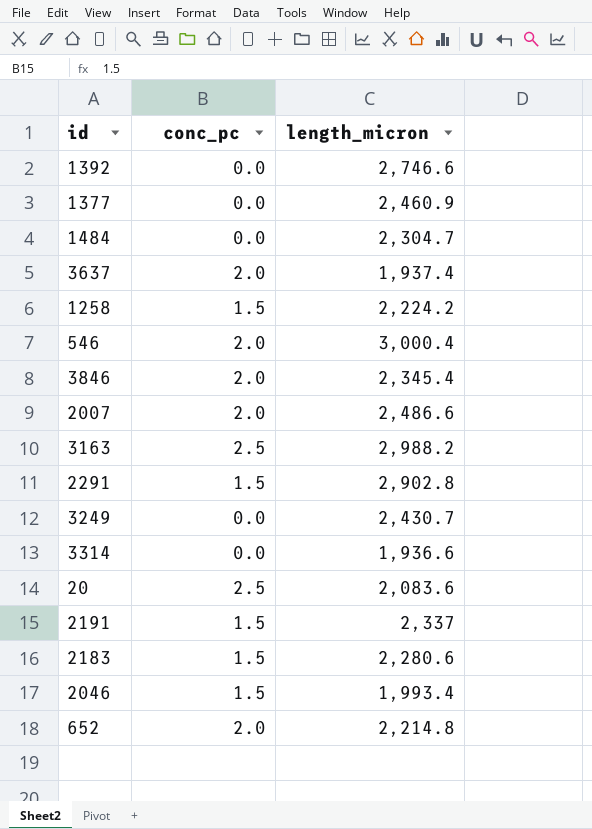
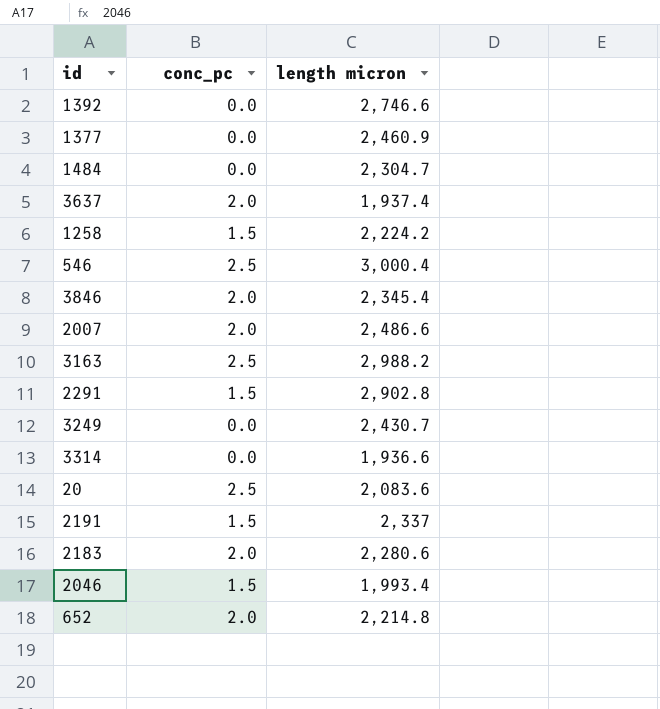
column name: length_micron -> length micron
546 | conc_pc: 2.0 -> 2.5
2183 | conc_pc: 1.5 -> 2.0

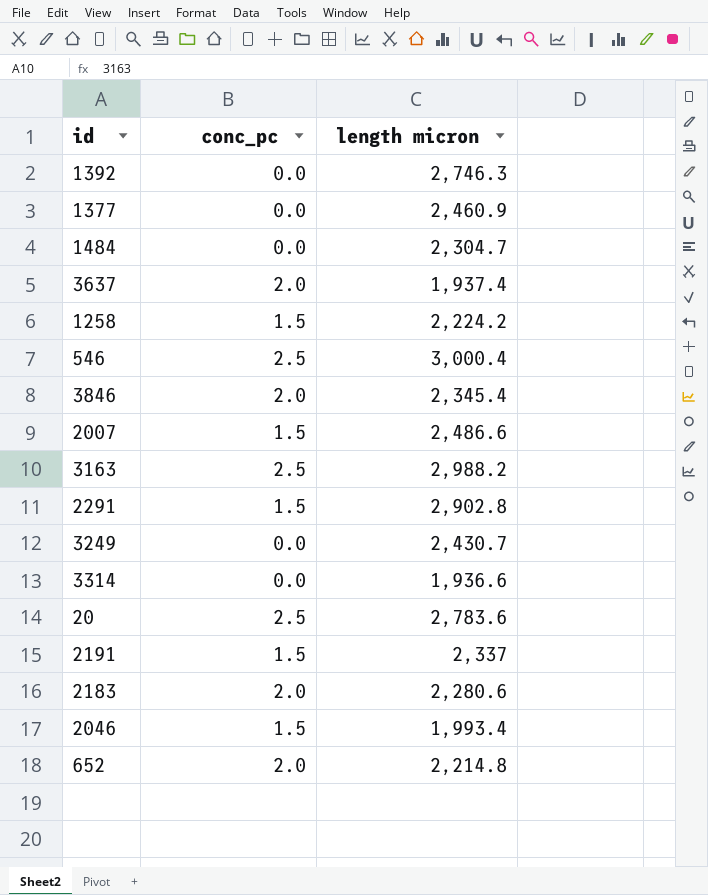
1392 | length micron: 2,746.6 -> 2,746.3
2007 | conc_pc: 2.0 -> 1.5
20 | length micron: 2,083.6 -> 2,783.6

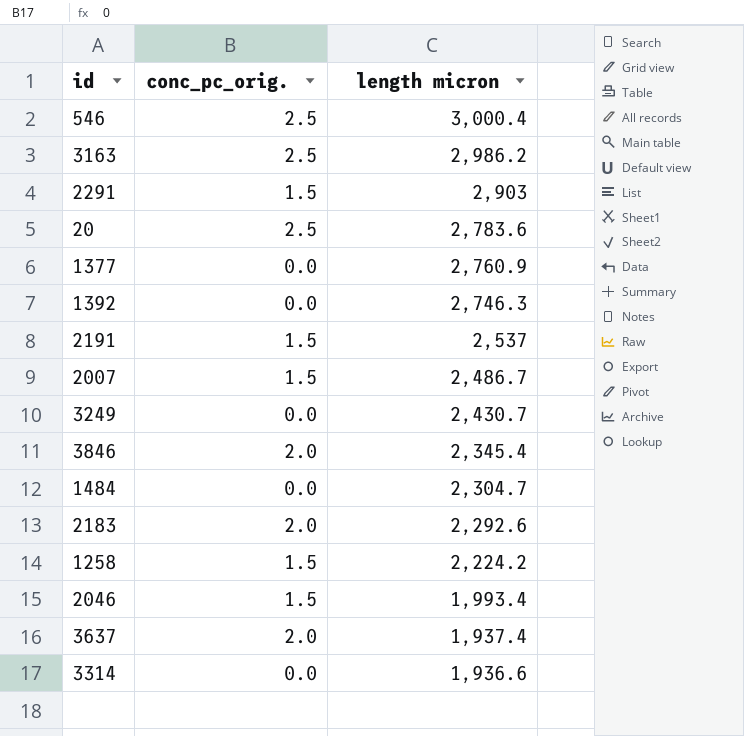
row order: none -> length micron descending
column name: conc_pc -> conc_pc_orig.
row 652: 2.0 | 2,214.8 -> none
3163 | length micron: 2,988.2 -> 2,986.2
2291 | length micron: 2,902.8 -> 2,903
1377 | length micron: 2,460.9 -> 2,760.9
2191 | length micron: 2,337 -> 2,537
2007 | length micron: 2,486.6 -> 2,486.7
2183 | length micron: 2,280.6 -> 2,292.6

